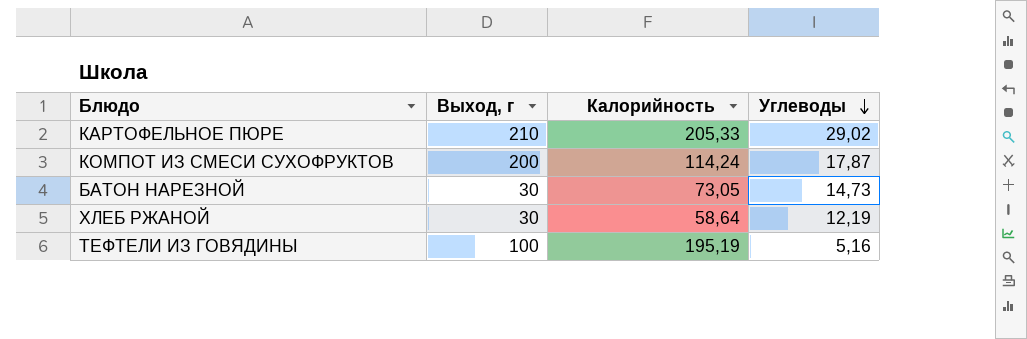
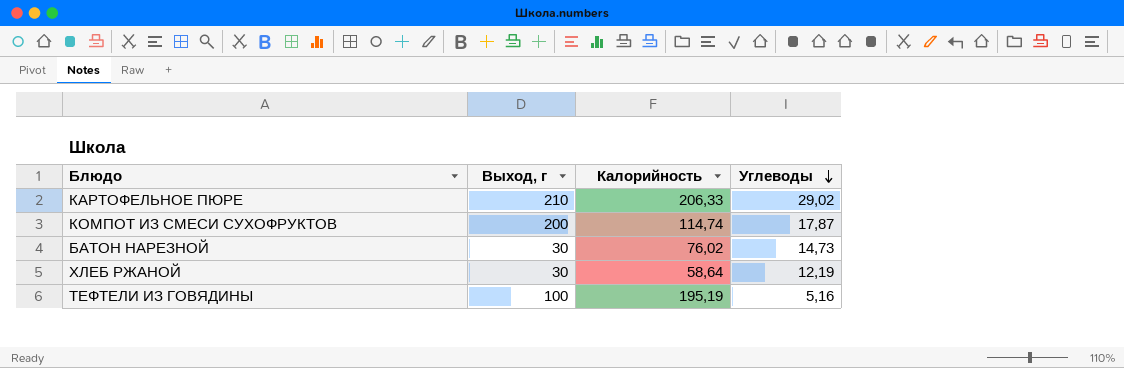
КАРТОФЕЛЬНОЕ ПЮРЕ | Калорийность: 205,33 -> 206,33
КОМПОТ ИЗ СМЕСИ СУХОФРУКТОВ | Калорийность: 114,24 -> 114,74
БАТОН НАРЕЗНОЙ | Калорийность: 73,05 -> 76,02

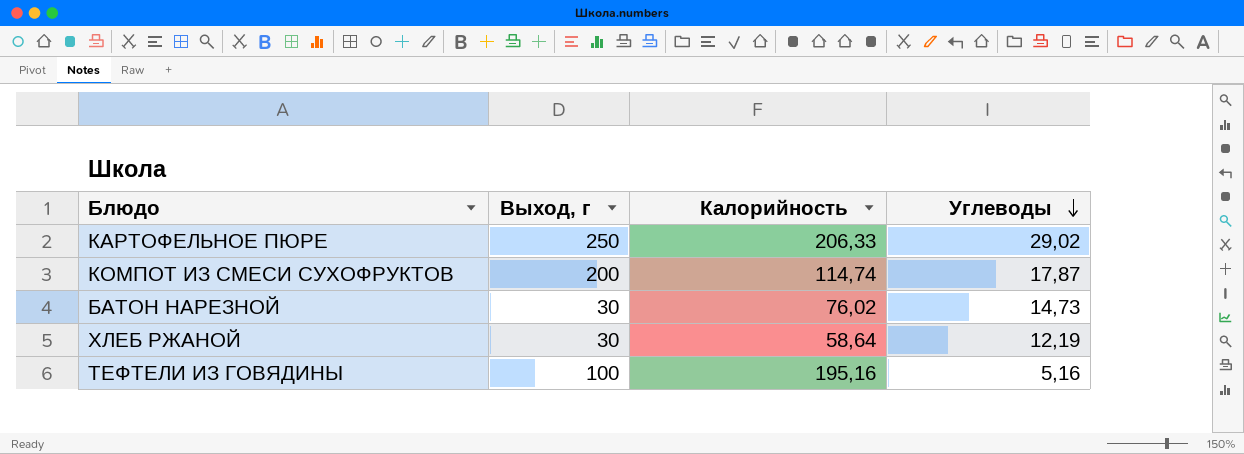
КАРТОФЕЛЬНОЕ ПЮРЕ | Выход, г: 210 -> 250
ТЕФТЕЛИ ИЗ ГОВЯДИНЫ | Калорийность: 195,19 -> 195,16

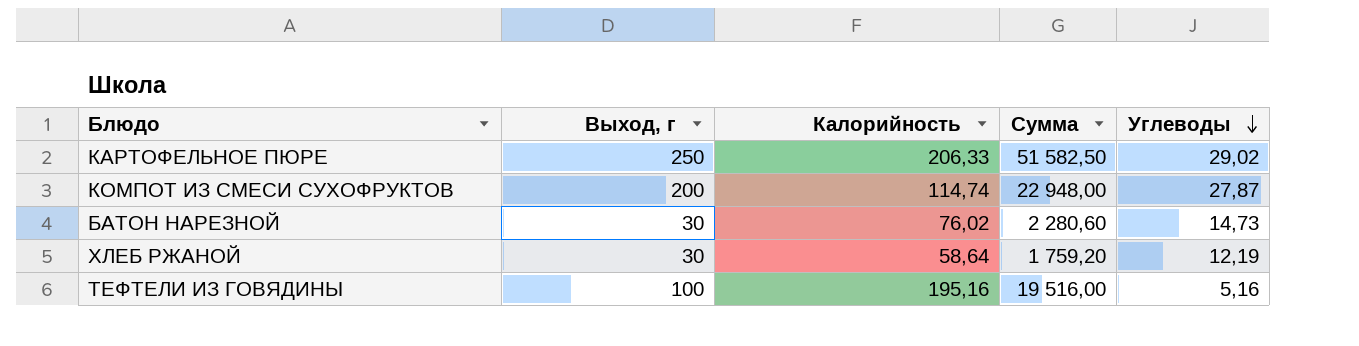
column Сумма | formula: none -> [Выход, г] * [Калорийность]
КОМПОТ ИЗ СМЕСИ СУХОФРУКТОВ | Углеводы: 17,87 -> 27,87

